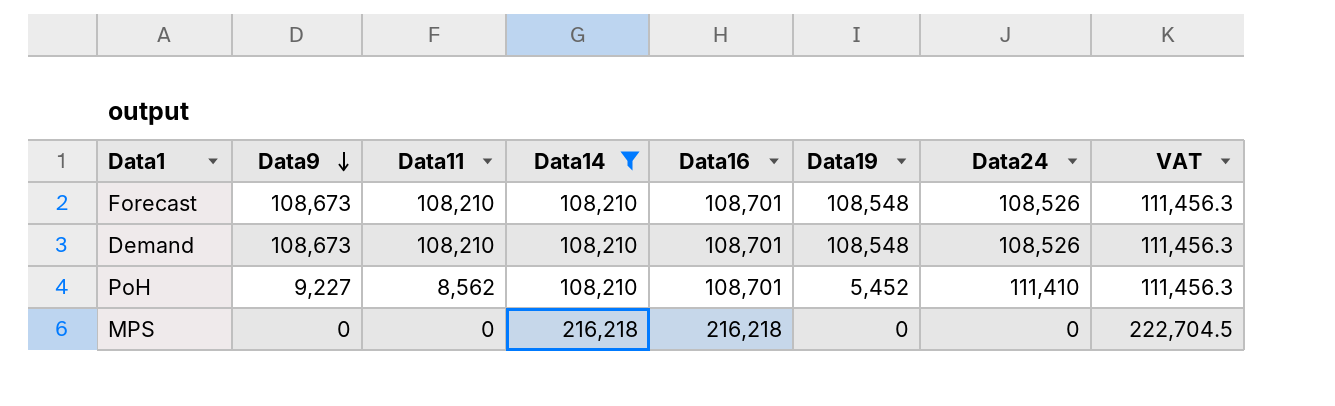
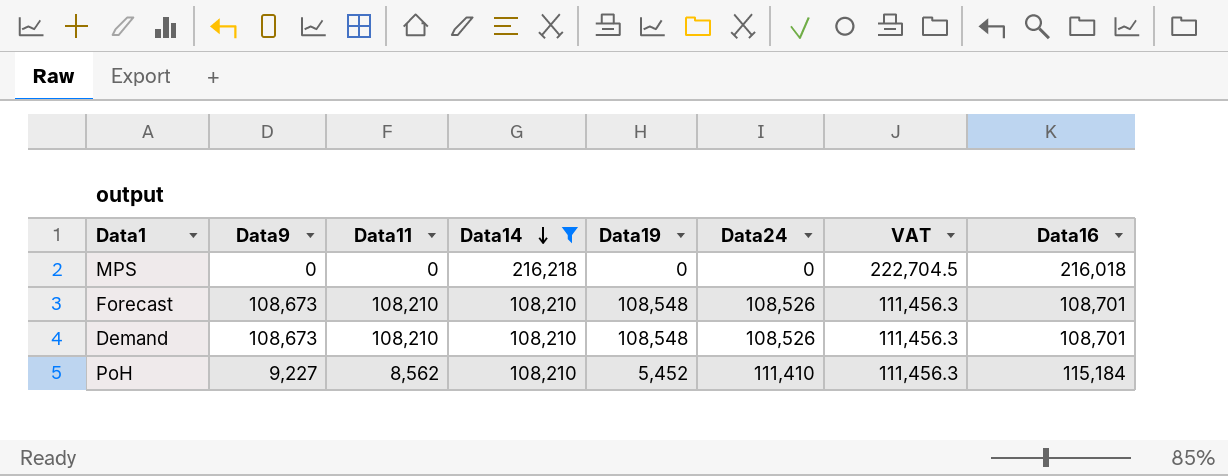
row order: Data9 descending -> Data14 descending
column Data16 | position: 5 -> 8
MPS | Data16: 216,218 -> 216,018
PoH | Data16: 108,701 -> 115,184

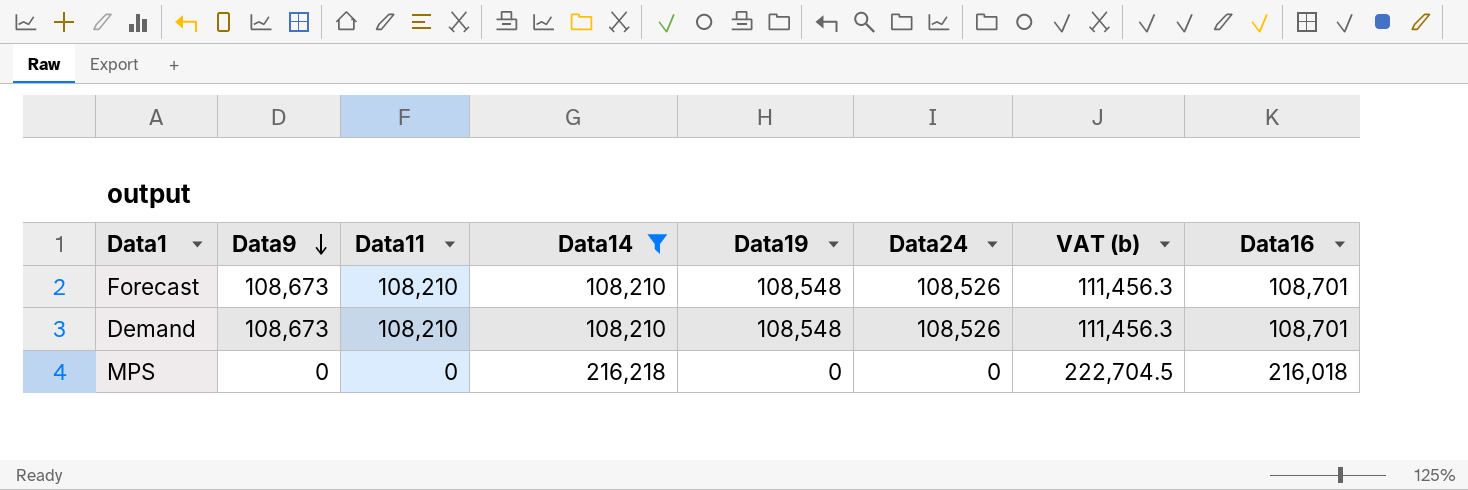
row order: Data14 descending -> Data9 descending
column name: VAT -> VAT (b)
row PoH: 9,227 | 8,562 | 108,210 | 5,452 | 111,410 | 111,456.3 | 115,184 -> none

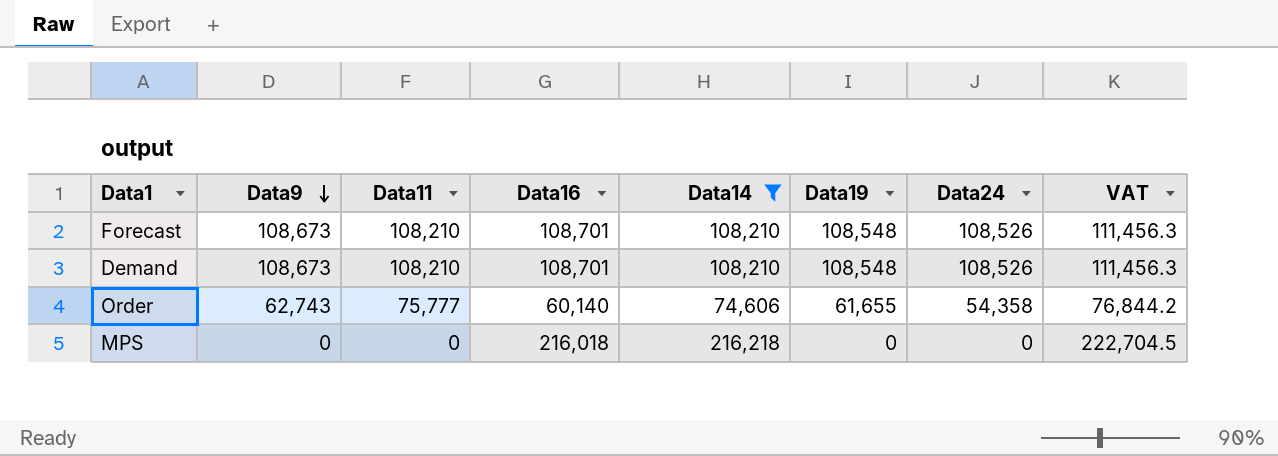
column Data16 | position: 8 -> 4
column name: VAT (b) -> VAT
row Order: none -> 62,743 | 75,777 | 60,140 | 74,606 | 61,655 | 54,358 | 76,844.2

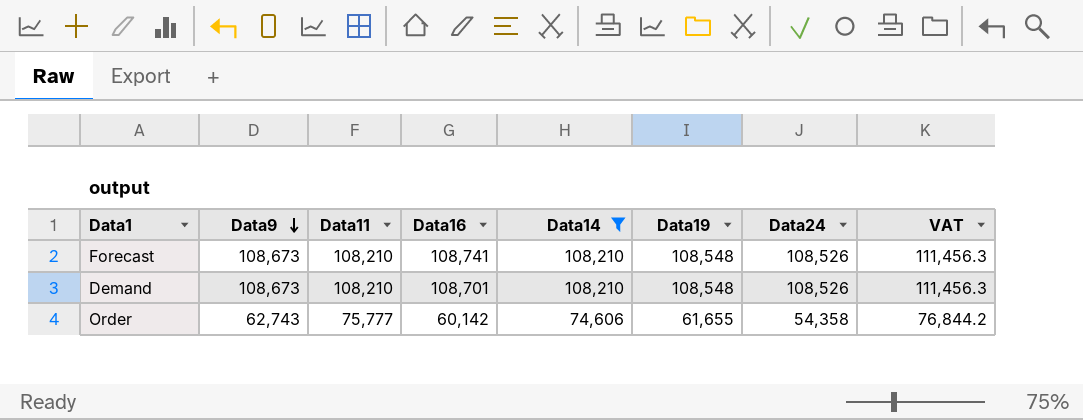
row MPS: 0 | 0 | 216,018 | 216,218 | 0 | 0 | 222,704.5 -> none
Forecast | Data16: 108,701 -> 108,741
Order | Data16: 60,140 -> 60,142

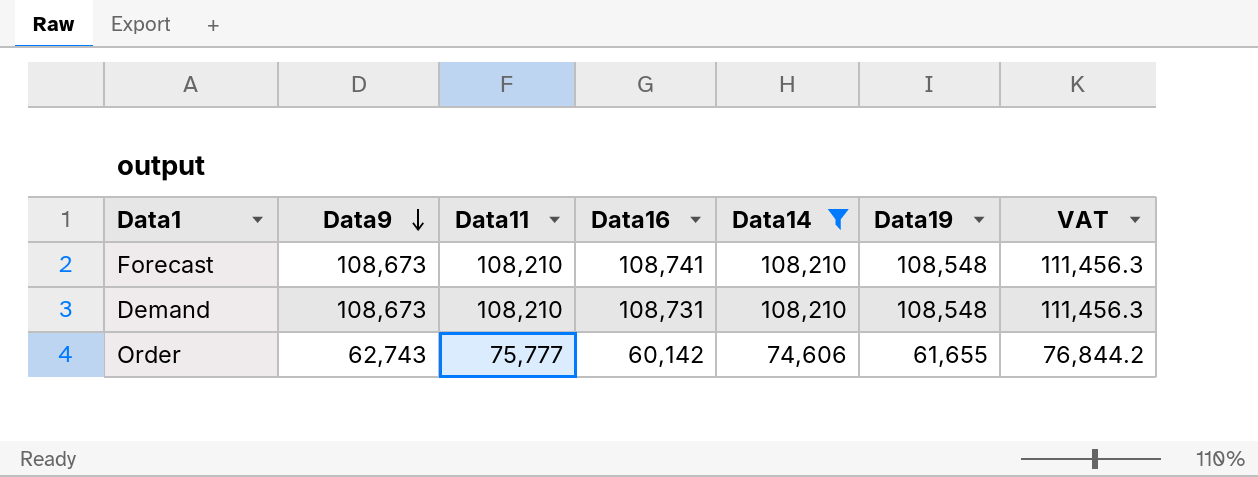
column Data24 | position: 7 -> none
Demand | Data16: 108,701 -> 108,731

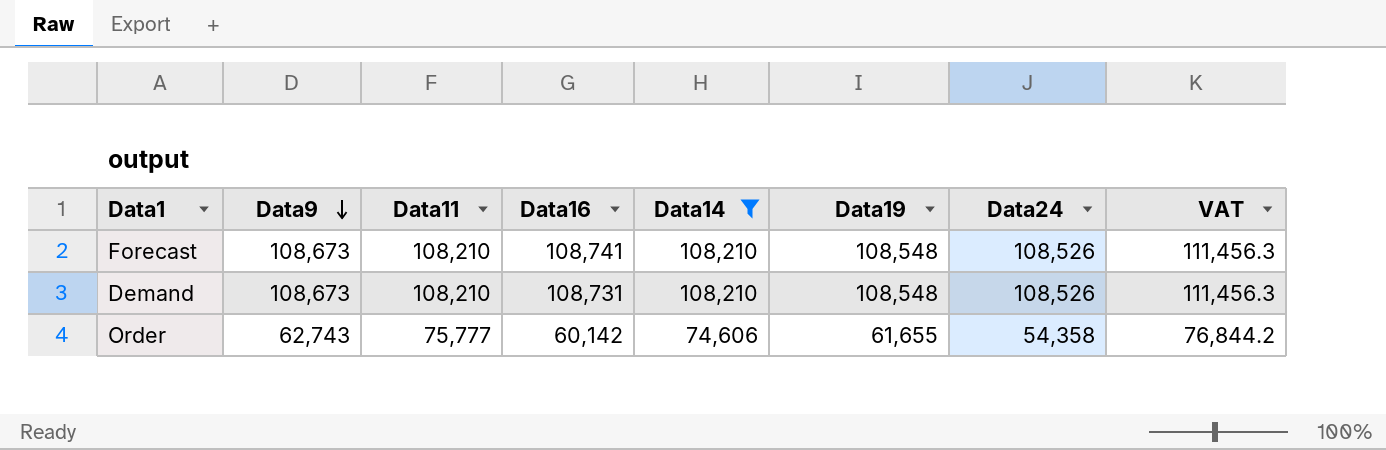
column Data24 | position: none -> 7

